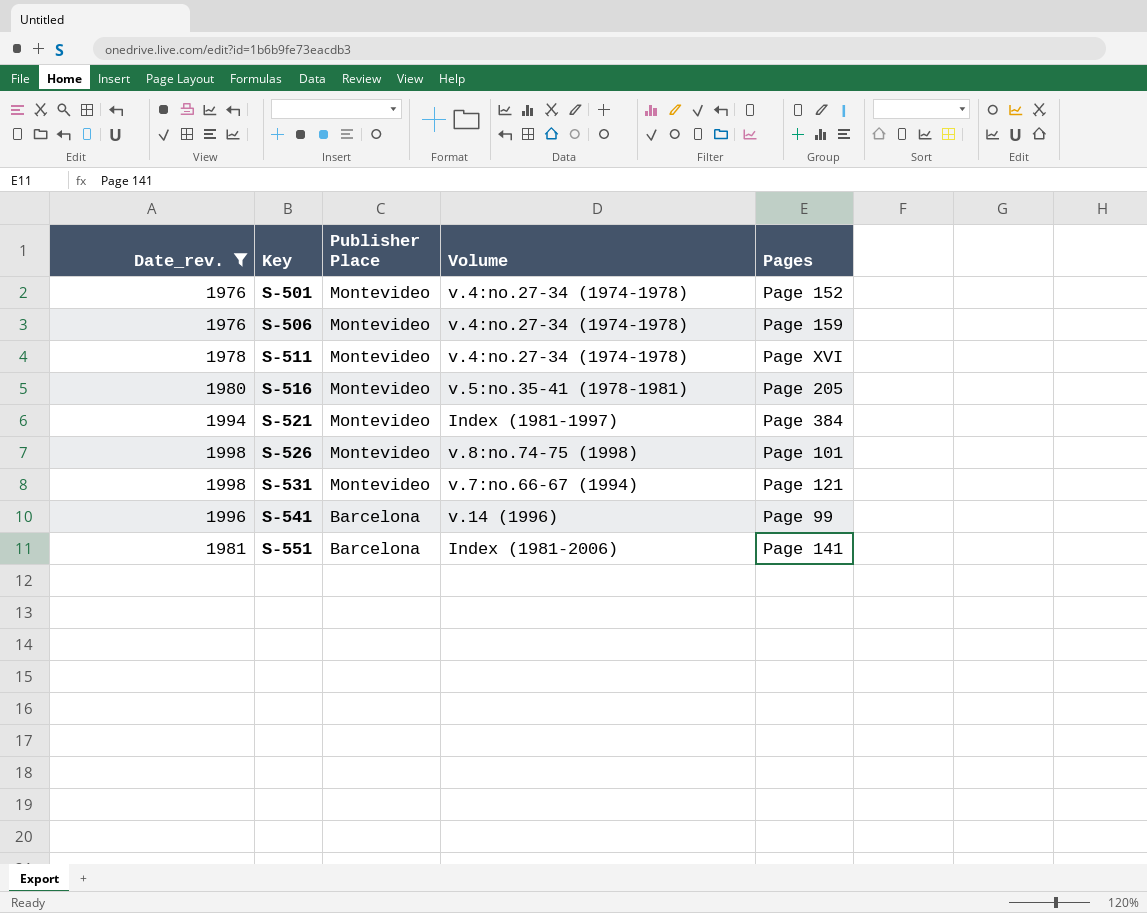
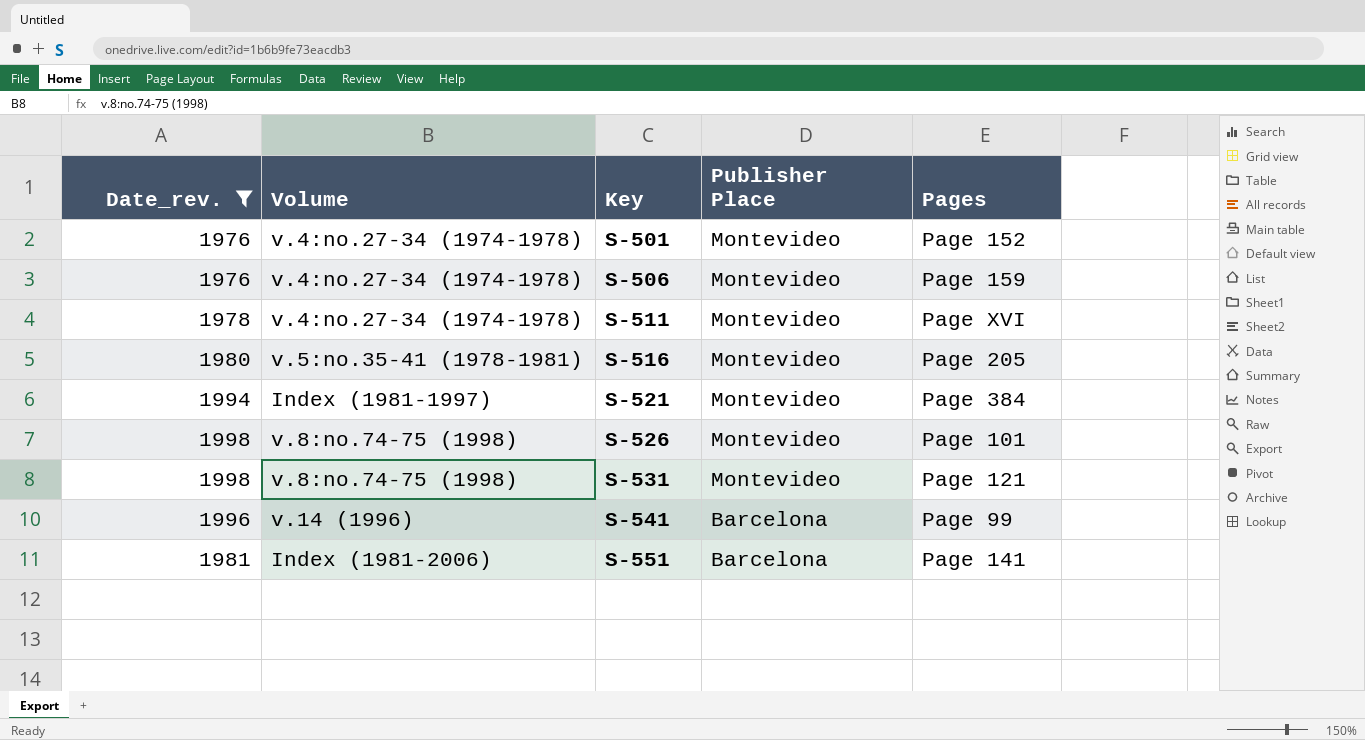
column Volume | position: 4 -> 2
S-531 | Volume: v.7:no.66-67 (1994) -> v.8:no.74-75 (1998)

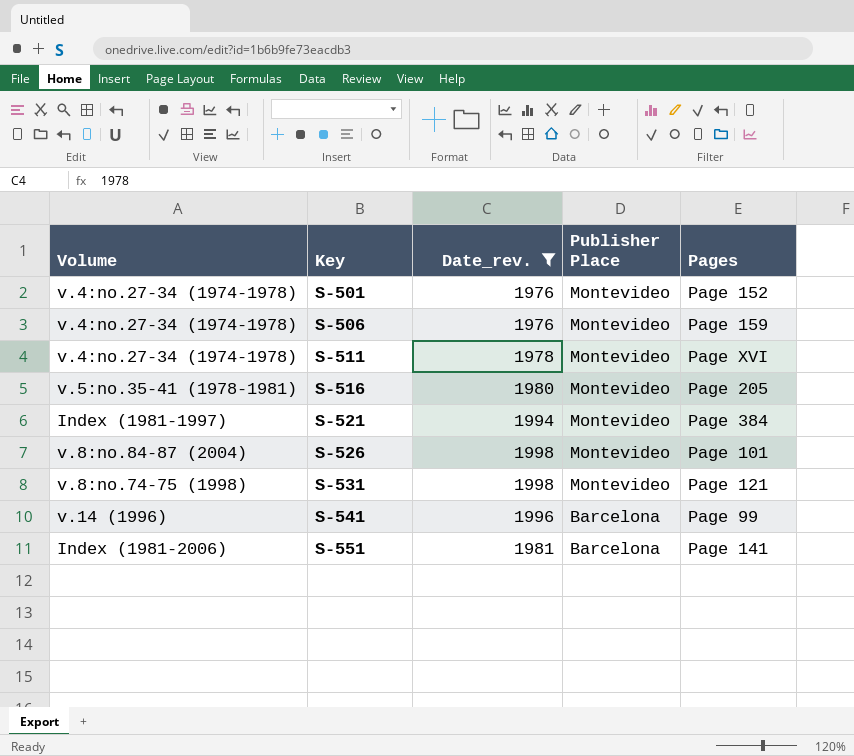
column Date_rev. | position: 1 -> 3
S-526 | Volume: v.8:no.74-75 (1998) -> v.8:no.84-87 (2004)

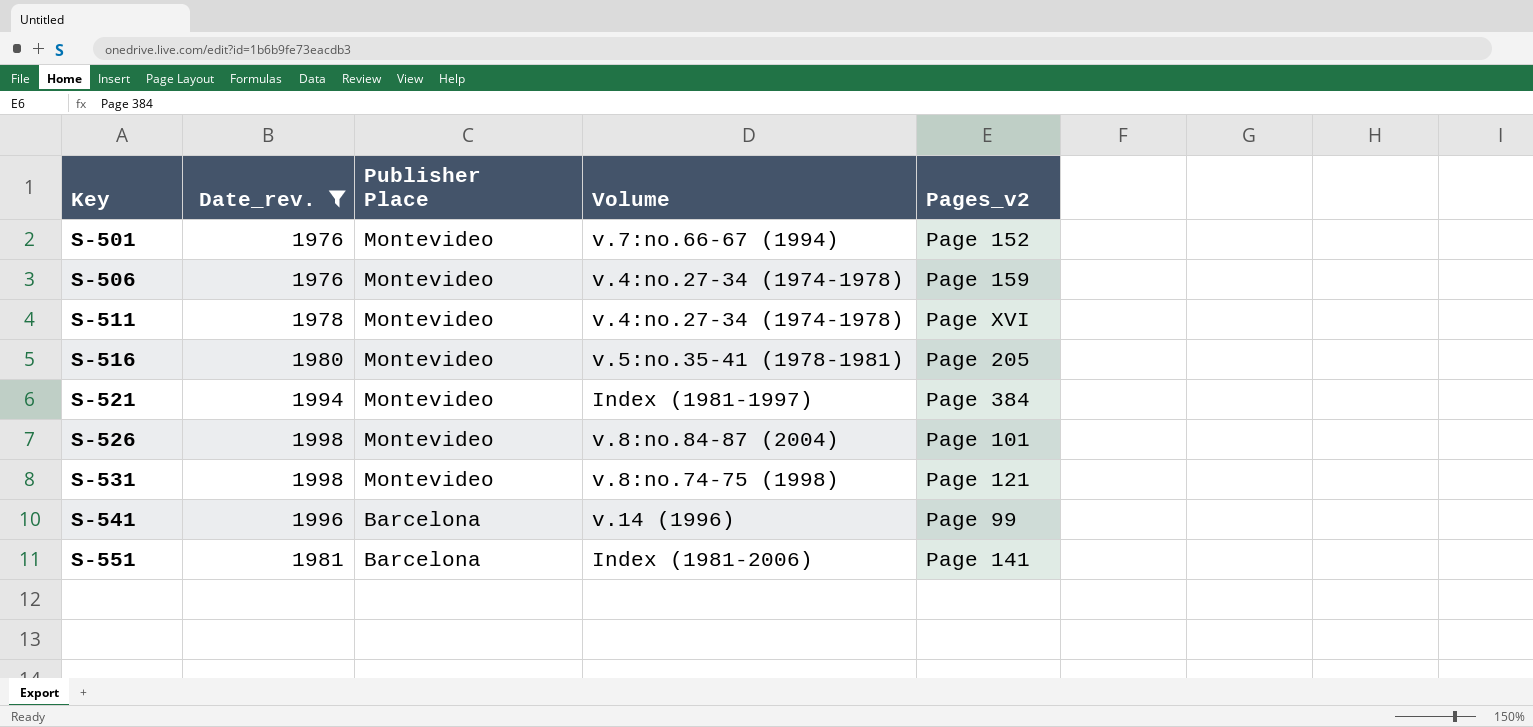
column Volume | position: 1 -> 4
column name: Pages -> Pages_v2
S-501 | Volume: v.4:no.27-34 (1974-1978) -> v.7:no.66-67 (1994)

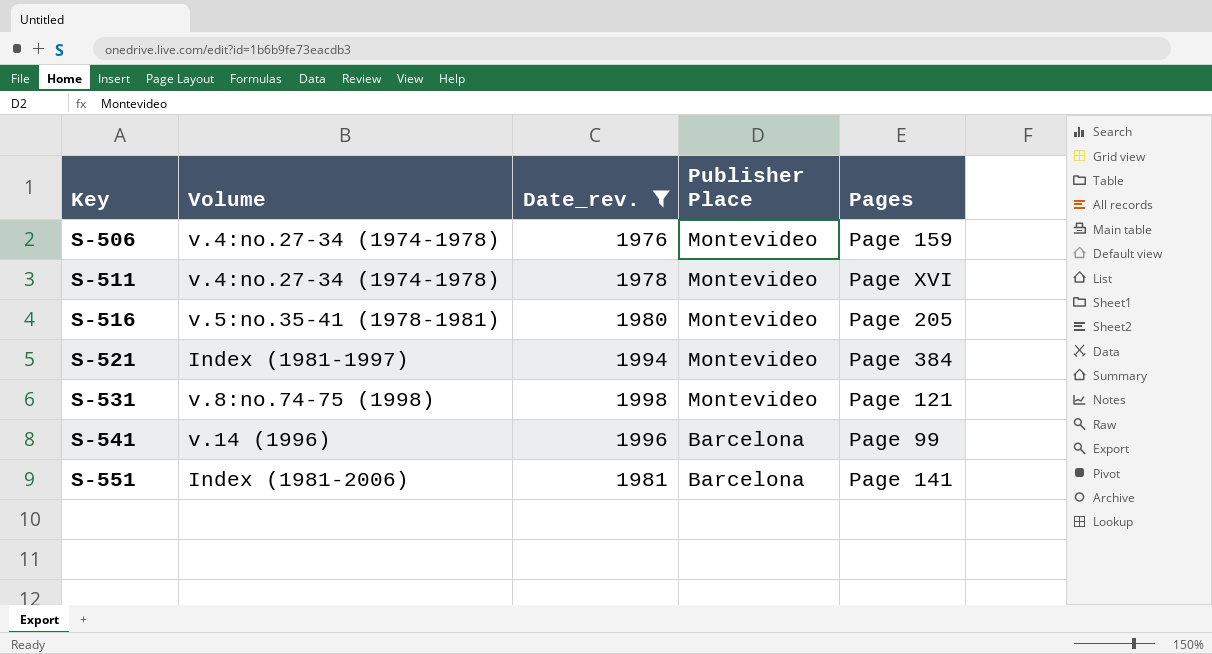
column Volume | position: 4 -> 2
column name: Pages_v2 -> Pages
row S-501: 1976 | Montevideo | v.7:no.66-67 (1994) | Page 152 -> none
row S-526: 1998 | Montevideo | v.8:no.84-87 (2004) | Page 101 -> none

